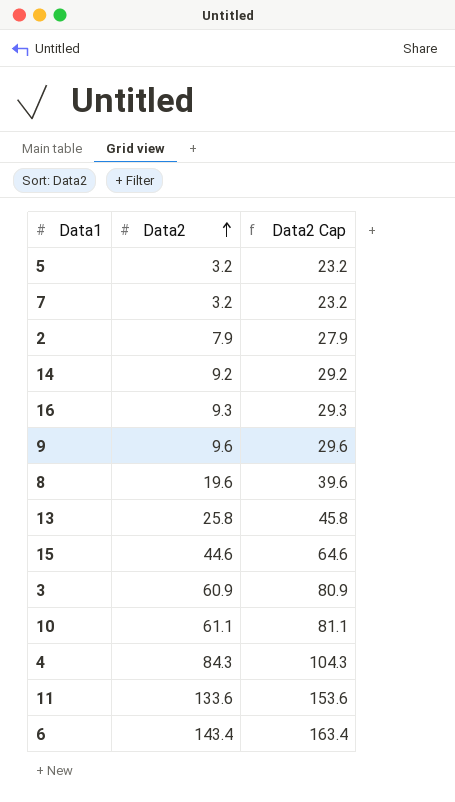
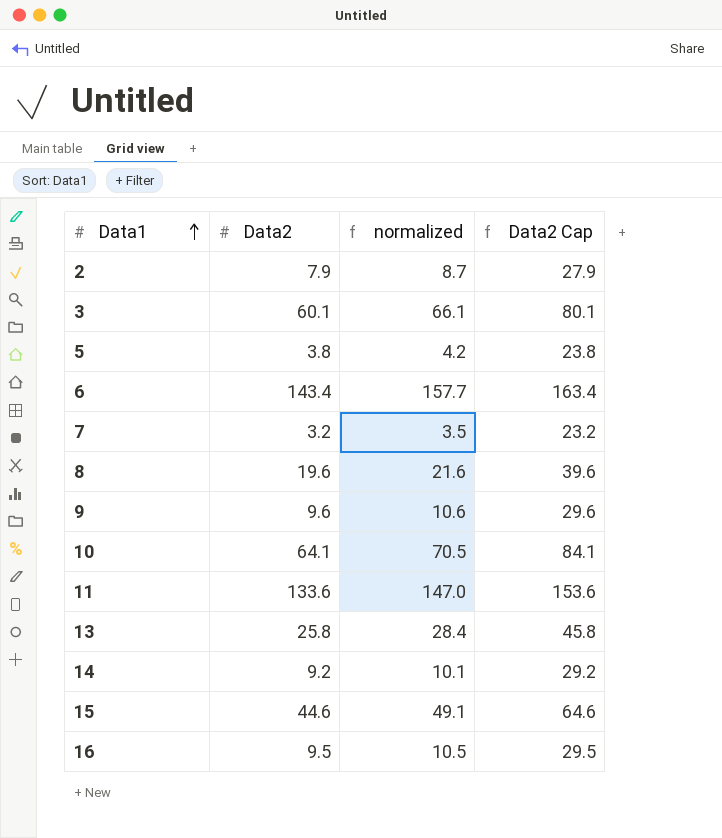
row order: Data2 ascending -> Data1 ascending
column normalized | formula: none -> [Data2] * 1.1
row 4: 84.3 | 104.3 -> none
3 | Data2: 60.9 -> 60.1
3 | Data2 Cap: 80.9 -> 80.1
5 | Data2: 3.2 -> 3.8
5 | Data2 Cap: 23.2 -> 23.8
10 | Data2: 61.1 -> 64.1
10 | Data2 Cap: 81.1 -> 84.1
16 | Data2: 9.3 -> 9.5
16 | Data2 Cap: 29.3 -> 29.5

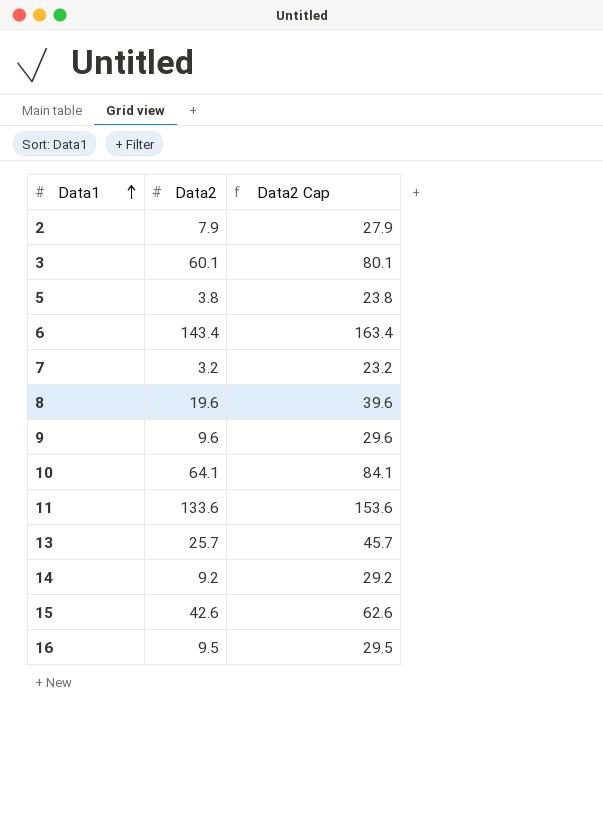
column normalized | formula: [Data2] * 1.1 -> none
13 | Data2: 25.8 -> 25.7
13 | Data2 Cap: 45.8 -> 45.7
15 | Data2: 44.6 -> 42.6
15 | Data2 Cap: 64.6 -> 62.6

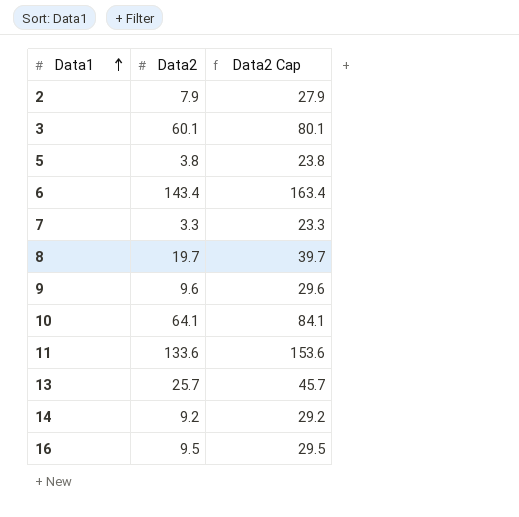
row 15: 42.6 | 62.6 -> none
7 | Data2: 3.2 -> 3.3
7 | Data2 Cap: 23.2 -> 23.3
8 | Data2: 19.6 -> 19.7
8 | Data2 Cap: 39.6 -> 39.7

